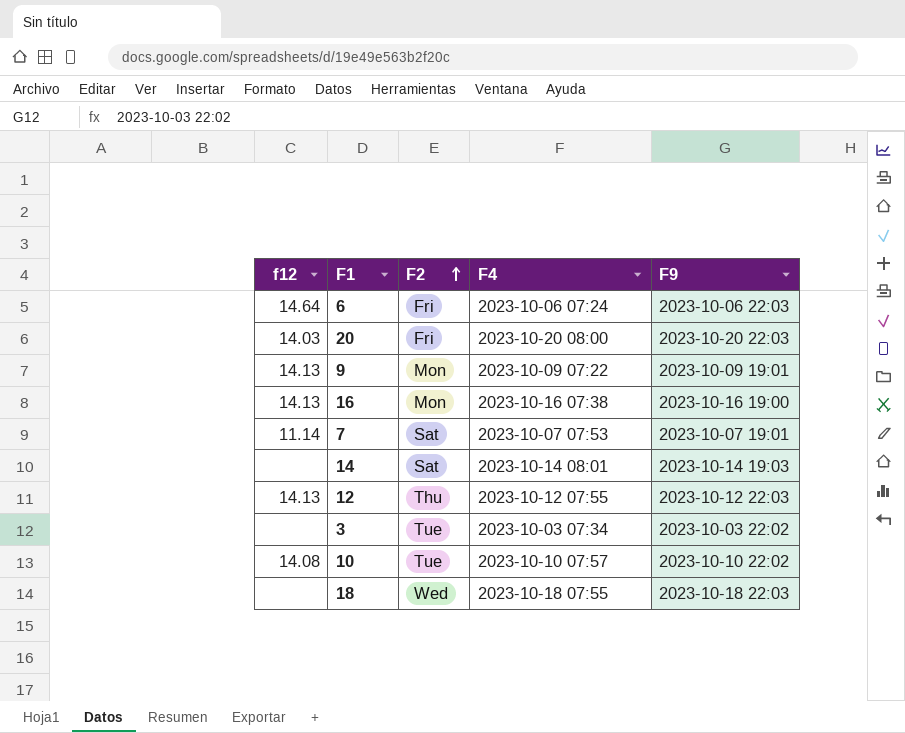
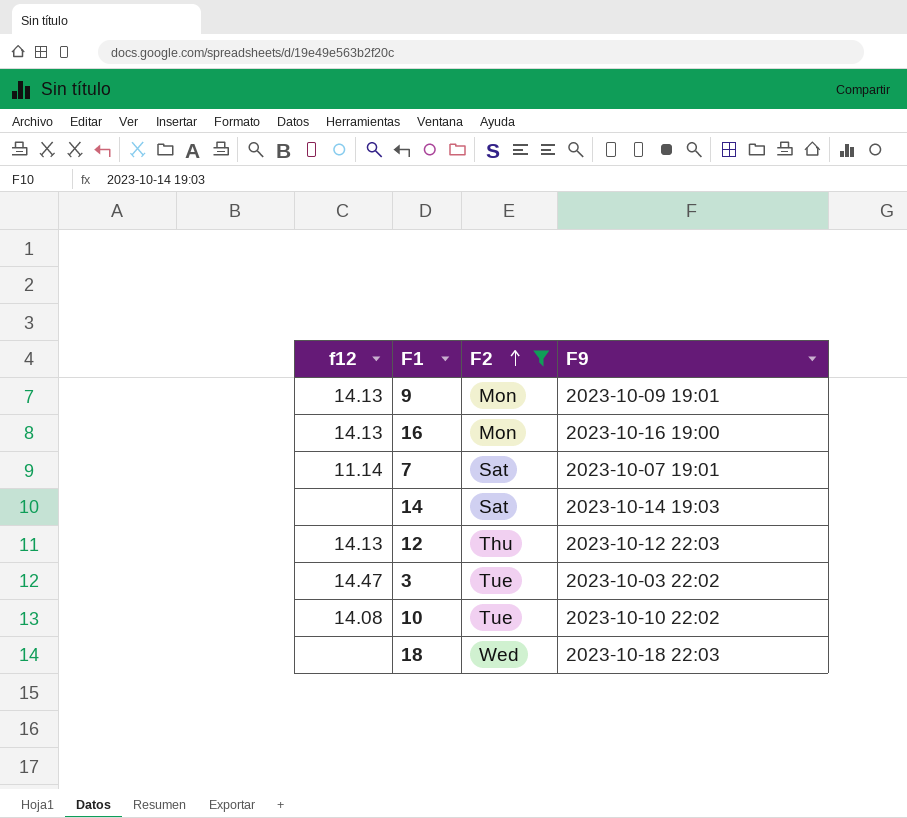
filter: none -> F2 != Fri
column F4 | position: 4 -> none
3 | f12: none -> 14.47

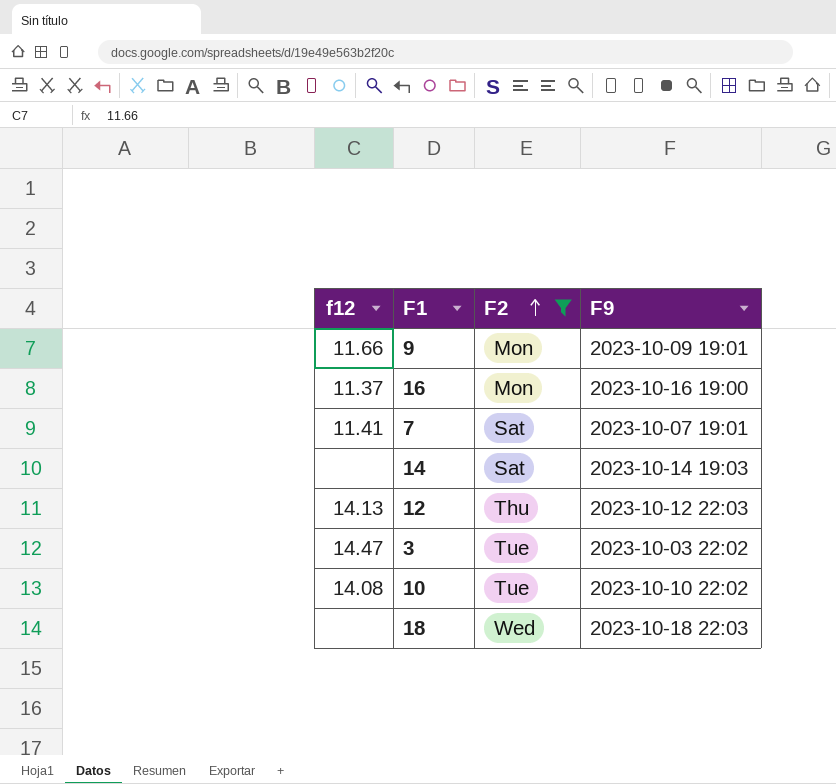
9 | f12: 14.13 -> 11.66
16 | f12: 14.13 -> 11.37
7 | f12: 11.14 -> 11.41

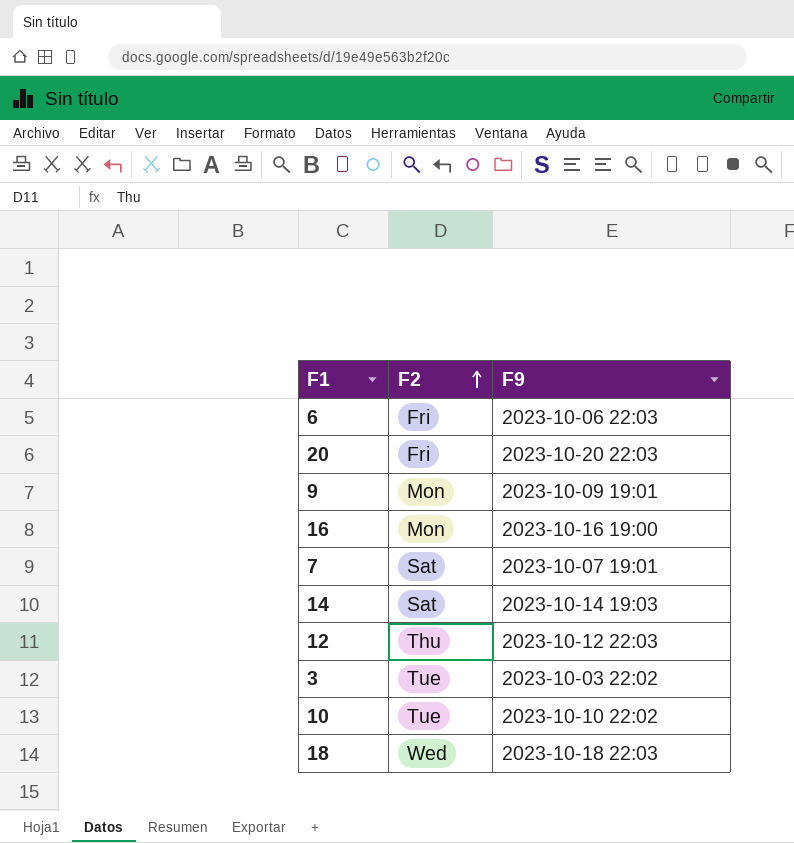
filter: F2 != Fri -> none
column f12 | position: 1 -> none

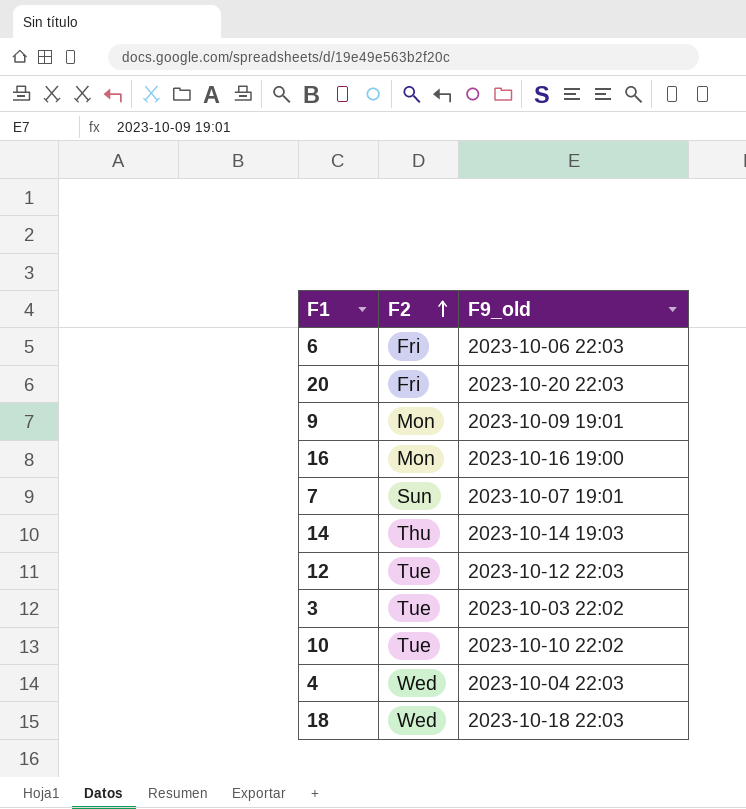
column name: F9 -> F9_old
7 | F2: Sat -> Sun
14 | F2: Sat -> Thu
12 | F2: Thu -> Tue
row 4: none -> Wed | 2023-10-04 22:03

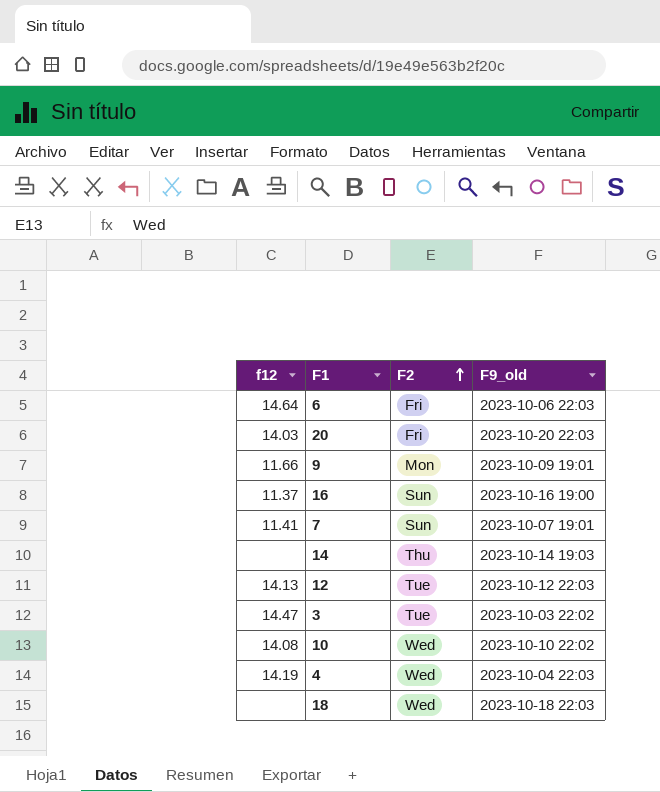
column f12 | position: none -> 1
16 | F2: Mon -> Sun
10 | F2: Tue -> Wed

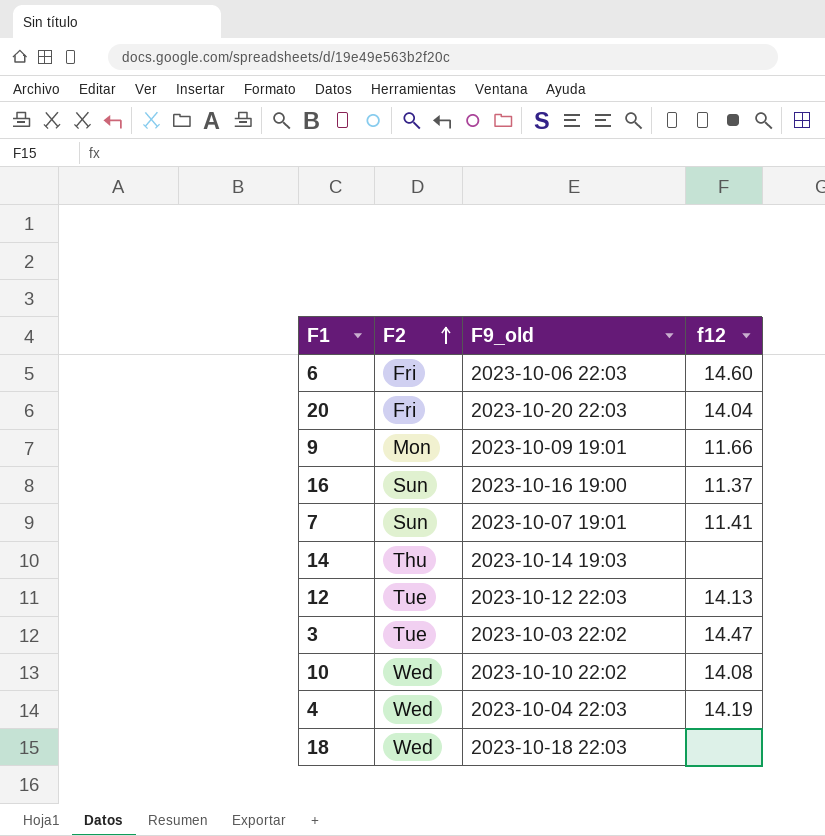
column f12 | position: 1 -> 4
6 | f12: 14.64 -> 14.60
20 | f12: 14.03 -> 14.04

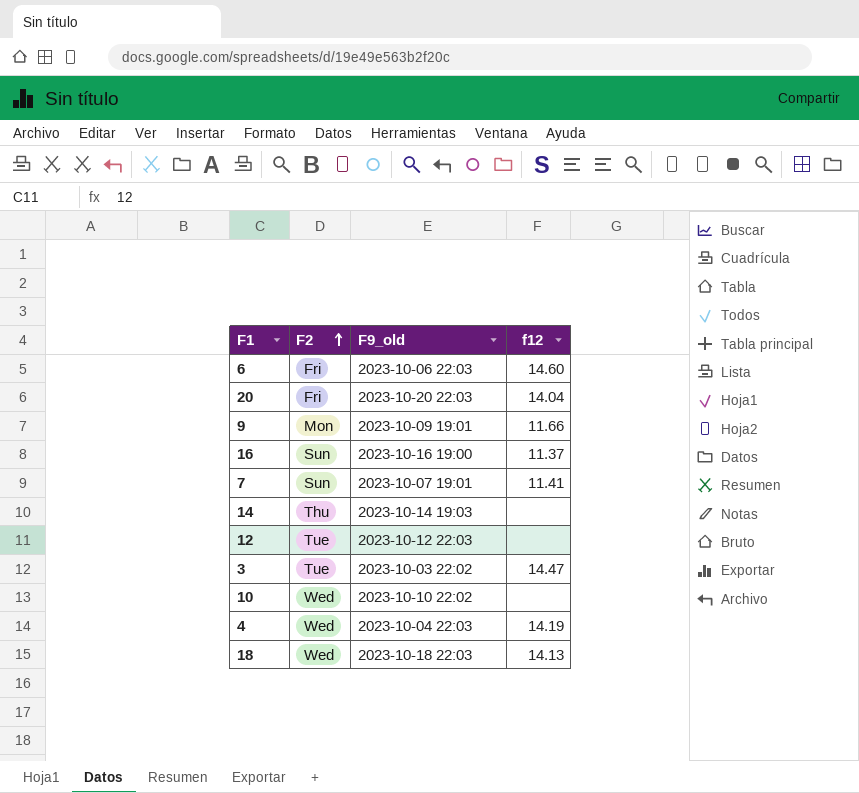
12 | f12: 14.13 -> none
10 | f12: 14.08 -> none
18 | f12: none -> 14.13

